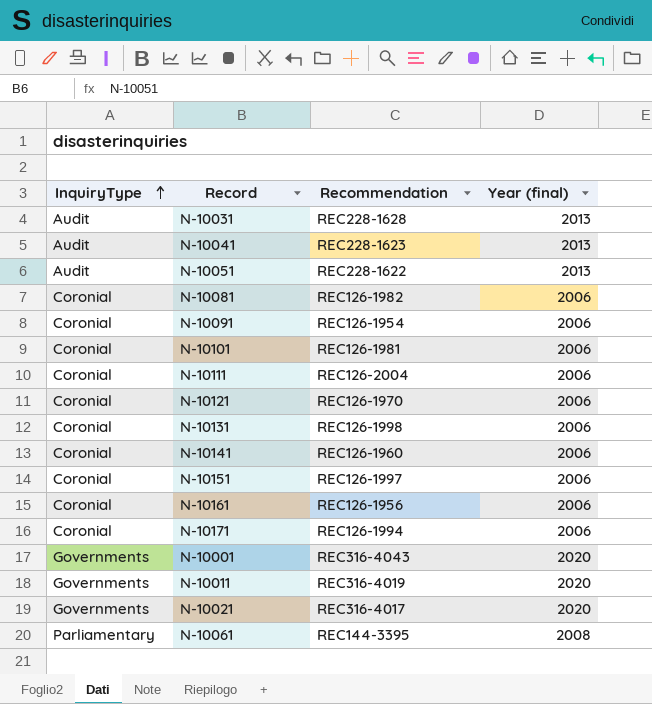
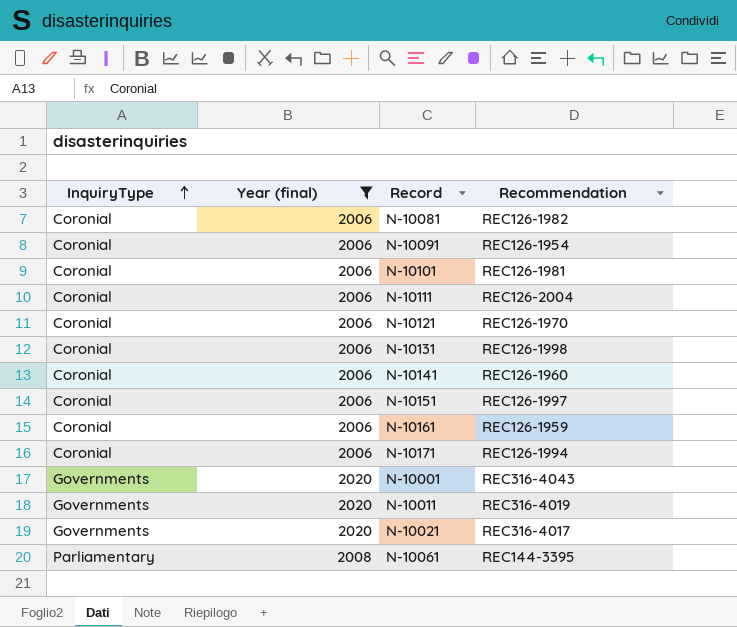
filter: none -> Year (final) != 2013
column Year (final) | position: 4 -> 2
N-10161 | Recommendation: REC126-1956 -> REC126-1959

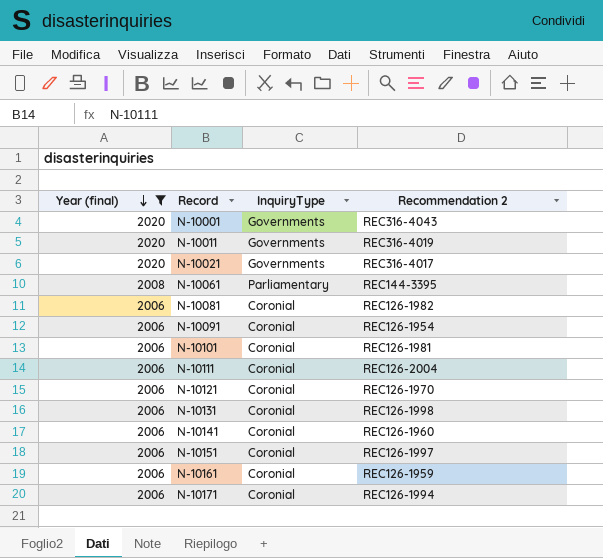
row order: InquiryType ascending -> Year (final) descending
column InquiryType | position: 1 -> 3
column name: Recommendation -> Recommendation 2

